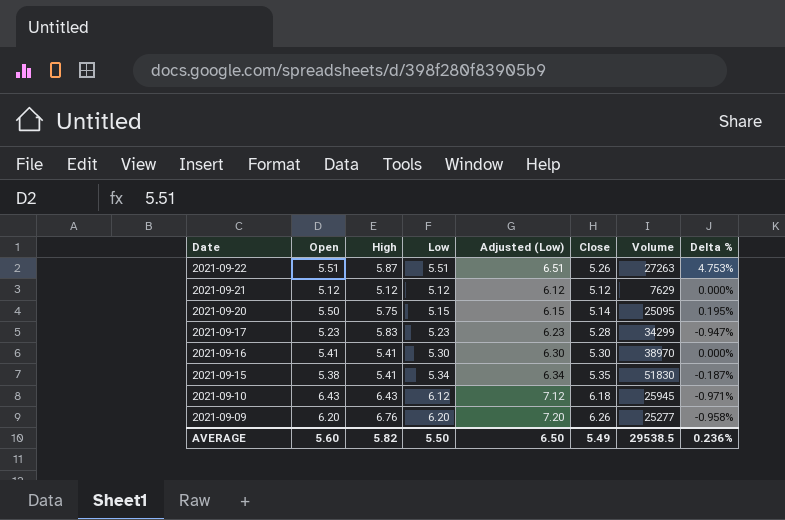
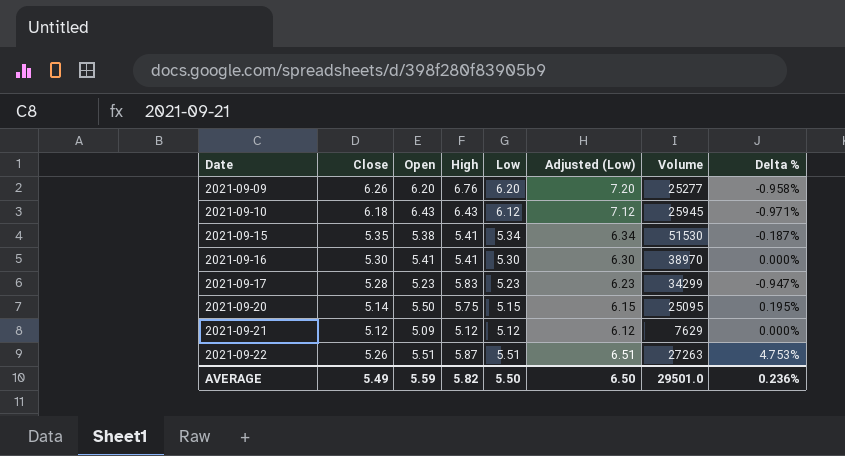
row order: Date descending -> Date ascending
column Close | position: 6 -> 2
2021-09-15 | Volume: 51830 -> 51530
2021-09-21 | Open: 5.12 -> 5.09
AVERAGE | Open: 5.60 -> 5.59
AVERAGE | Volume: 29538.5 -> 29501.0

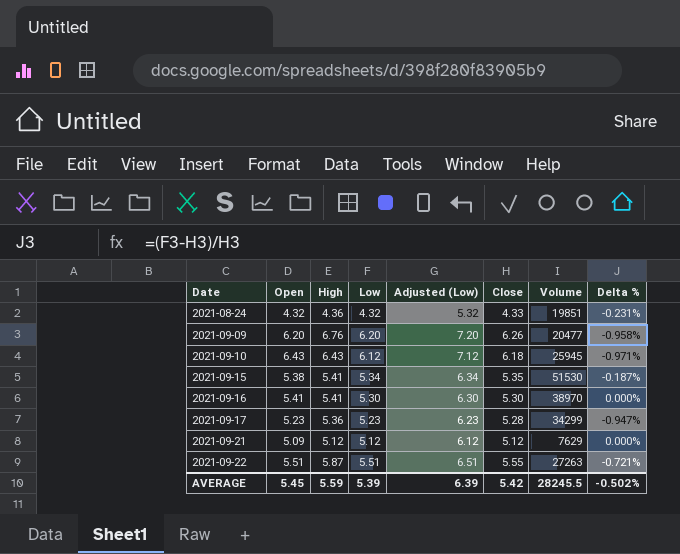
column Close | position: 2 -> 6
row 2021-09-20: 5.14 | 5.50 | 5.75 | 5.15 | 6.15 | 25095 | 0.195% -> none
row 2021-08-24: none -> 4.32 | 4.36 | 4.32 | 5.32 | 4.33 | 19851 | -0.231%
2021-09-09 | Volume: 25277 -> 20477
2021-09-17 | High: 5.83 -> 5.36
2021-09-22 | Close: 5.26 -> 5.55
2021-09-22 | Delta %: 4.753% -> -0.721%
AVERAGE | Open: 5.59 -> 5.45
AVERAGE | High: 5.82 -> 5.59
AVERAGE | Low: 5.50 -> 5.39
AVERAGE | Adjusted (Low): 6.50 -> 6.39
AVERAGE | Close: 5.49 -> 5.42
AVERAGE | Volume: 29501.0 -> 28245.5
AVERAGE | Delta %: 0.236% -> -0.502%

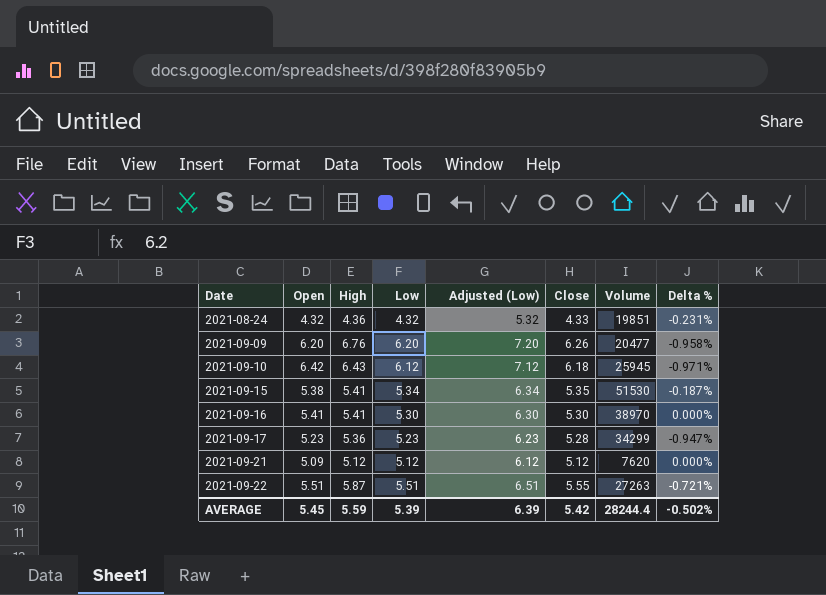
2021-09-10 | Open: 6.43 -> 6.42
2021-09-21 | Volume: 7629 -> 7620
AVERAGE | Volume: 28245.5 -> 28244.4

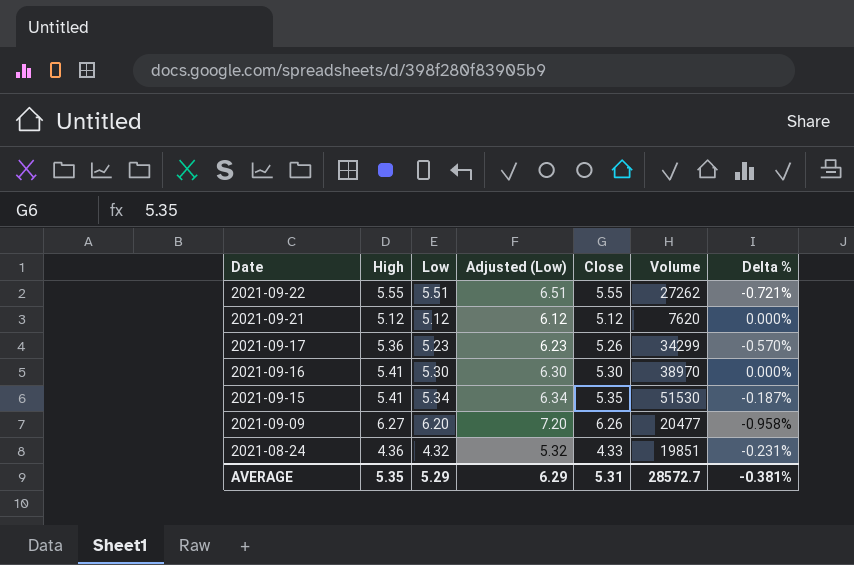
row order: Date ascending -> Date descending
column Open | position: 2 -> none
row 2021-09-10: 6.42 | 6.43 | 6.12 | 7.12 | 6.18 | 25945 | -0.971% -> none
2021-09-22 | High: 5.87 -> 5.55
2021-09-22 | Volume: 27263 -> 27262
2021-09-17 | Close: 5.28 -> 5.26
2021-09-17 | Delta %: -0.947% -> -0.570%
2021-09-09 | High: 6.76 -> 6.27
AVERAGE | High: 5.59 -> 5.35
AVERAGE | Low: 5.39 -> 5.29
AVERAGE | Adjusted (Low): 6.39 -> 6.29
AVERAGE | Close: 5.42 -> 5.31
AVERAGE | Volume: 28244.4 -> 28572.7
AVERAGE | Delta %: -0.502% -> -0.381%

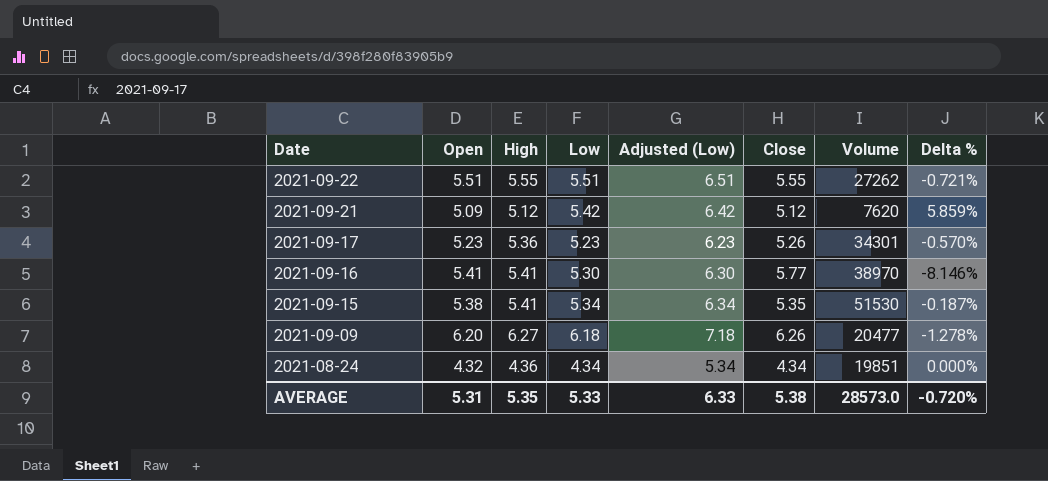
column Open | position: none -> 2
2021-09-21 | Low: 5.12 -> 5.42
2021-09-21 | Adjusted (Low): 6.12 -> 6.42
2021-09-21 | Delta %: 0.000% -> 5.859%
2021-09-17 | Volume: 34299 -> 34301
2021-09-16 | Close: 5.30 -> 5.77
2021-09-16 | Delta %: 0.000% -> -8.146%
2021-09-09 | Low: 6.20 -> 6.18
2021-09-09 | Adjusted (Low): 7.20 -> 7.18
2021-09-09 | Delta %: -0.958% -> -1.278%
2021-08-24 | Low: 4.32 -> 4.34
2021-08-24 | Adjusted (Low): 5.32 -> 5.34
2021-08-24 | Close: 4.33 -> 4.34
2021-08-24 | Delta %: -0.231% -> 0.000%
AVERAGE | Low: 5.29 -> 5.33
AVERAGE | Adjusted (Low): 6.29 -> 6.33
AVERAGE | Close: 5.31 -> 5.38
AVERAGE | Volume: 28572.7 -> 28573.0
AVERAGE | Delta %: -0.381% -> -0.720%

